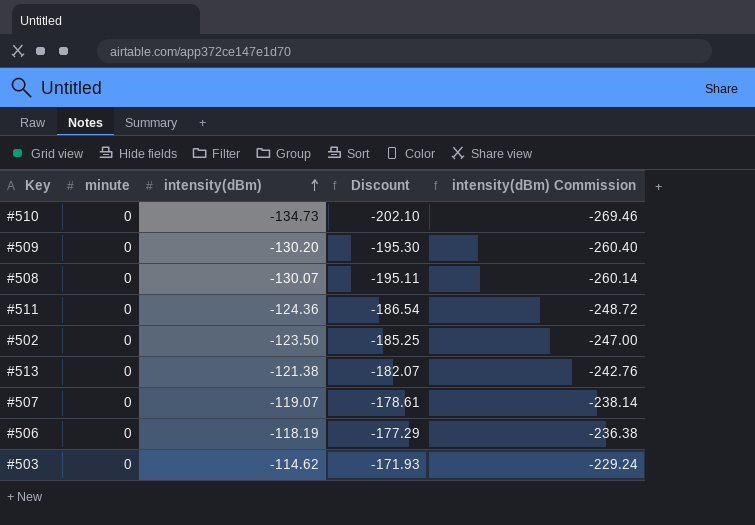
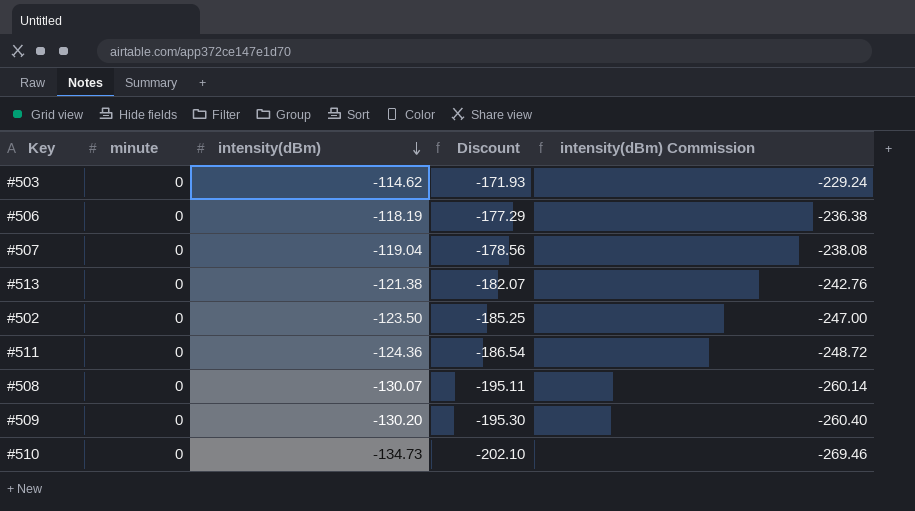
row order: intensity(dBm) ascending -> intensity(dBm) descending
#507 | intensity(dBm): -119.07 -> -119.04
#507 | Discount: -178.61 -> -178.56
#507 | intensity(dBm) Commission: -238.14 -> -238.08

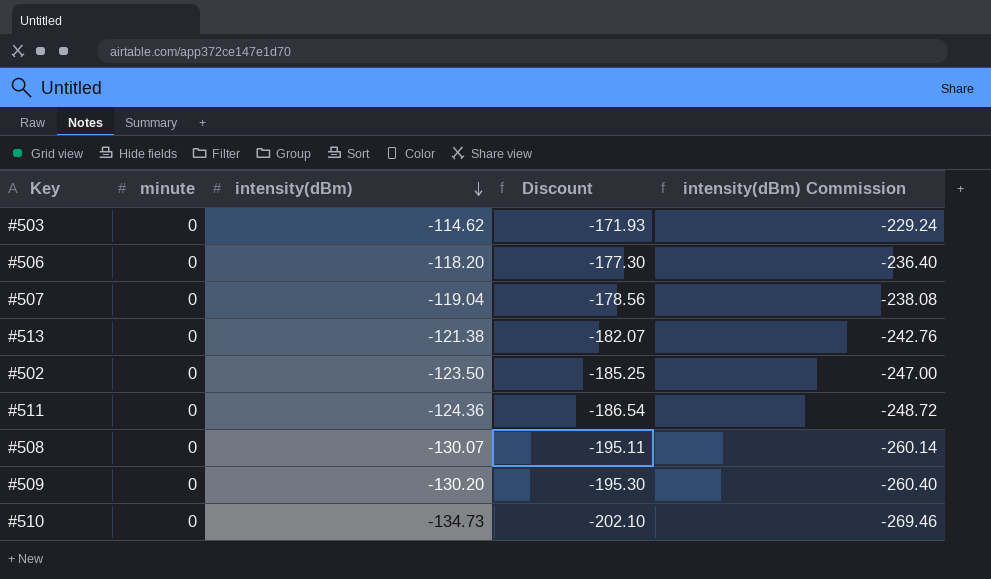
#506 | intensity(dBm): -118.19 -> -118.20
#506 | Discount: -177.29 -> -177.30
#506 | intensity(dBm) Commission: -236.38 -> -236.40

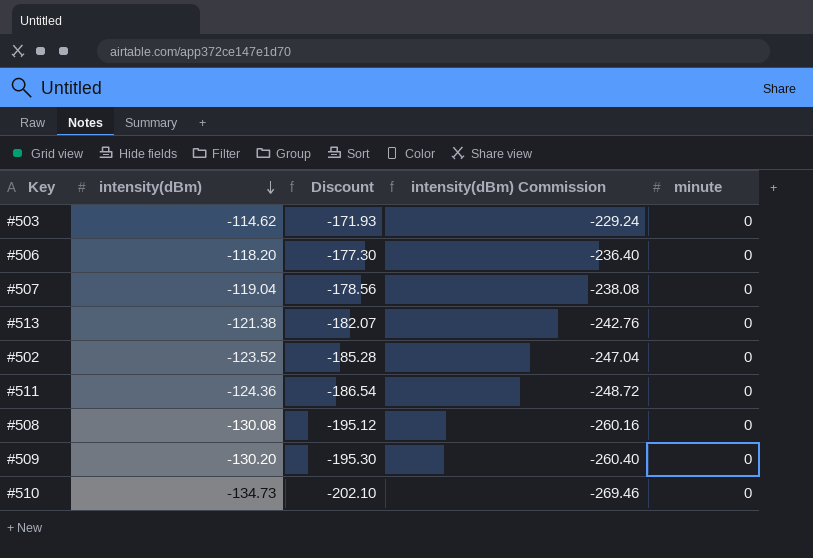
column minute | position: 2 -> 5
#502 | intensity(dBm): -123.50 -> -123.52
#502 | Discount: -185.25 -> -185.28
#502 | intensity(dBm) Commission: -247.00 -> -247.04
#508 | intensity(dBm): -130.07 -> -130.08
#508 | Discount: -195.11 -> -195.12
#508 | intensity(dBm) Commission: -260.14 -> -260.16

